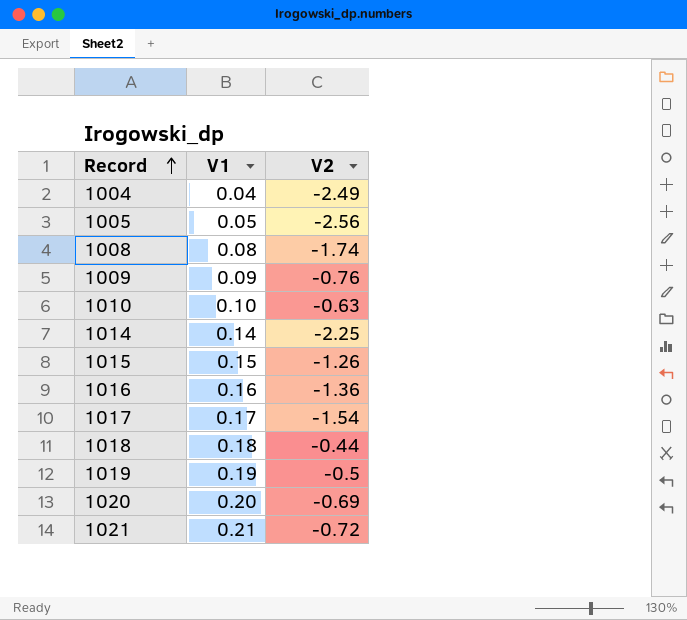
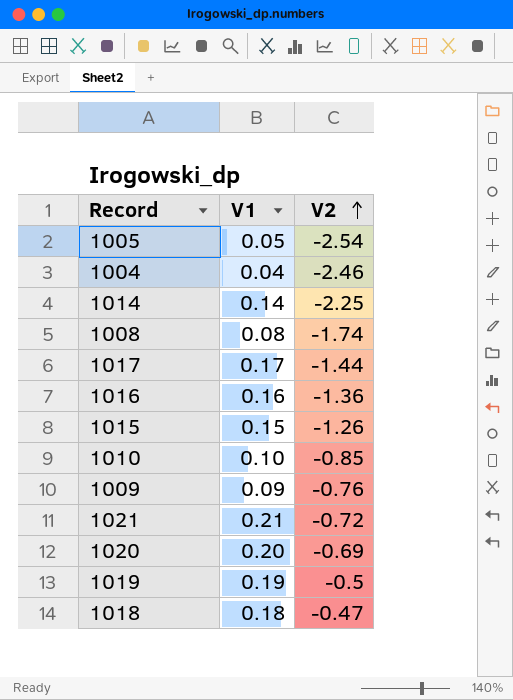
row order: Record ascending -> V2 ascending
1005 | V2: -2.56 -> -2.54
1004 | V2: -2.49 -> -2.46
1017 | V2: -1.54 -> -1.44
1010 | V2: -0.63 -> -0.85
1018 | V2: -0.44 -> -0.47

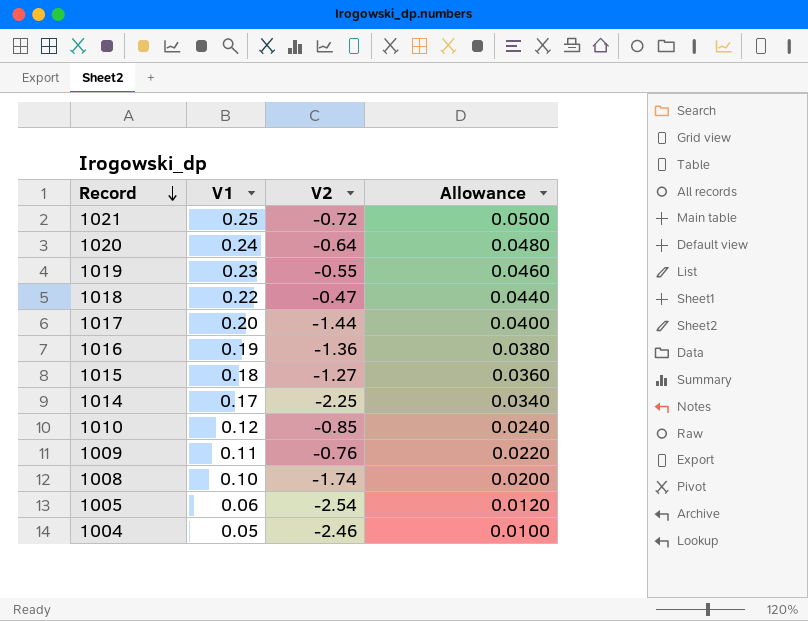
row order: V2 ascending -> Record descending
column Allowance | formula: none -> [V1] * 0.2
1021 | V1: 0.21 -> 0.25
1020 | V1: 0.20 -> 0.24
1020 | V2: -0.69 -> -0.64
1019 | V1: 0.19 -> 0.23
1019 | V2: -0.5 -> -0.55
1018 | V1: 0.18 -> 0.22
1017 | V1: 0.17 -> 0.20
1016 | V1: 0.16 -> 0.19
1015 | V1: 0.15 -> 0.18
1015 | V2: -1.26 -> -1.27
1014 | V1: 0.14 -> 0.17
1010 | V1: 0.10 -> 0.12
1009 | V1: 0.09 -> 0.11
1008 | V1: 0.08 -> 0.10
1005 | V1: 0.05 -> 0.06
1004 | V1: 0.04 -> 0.05

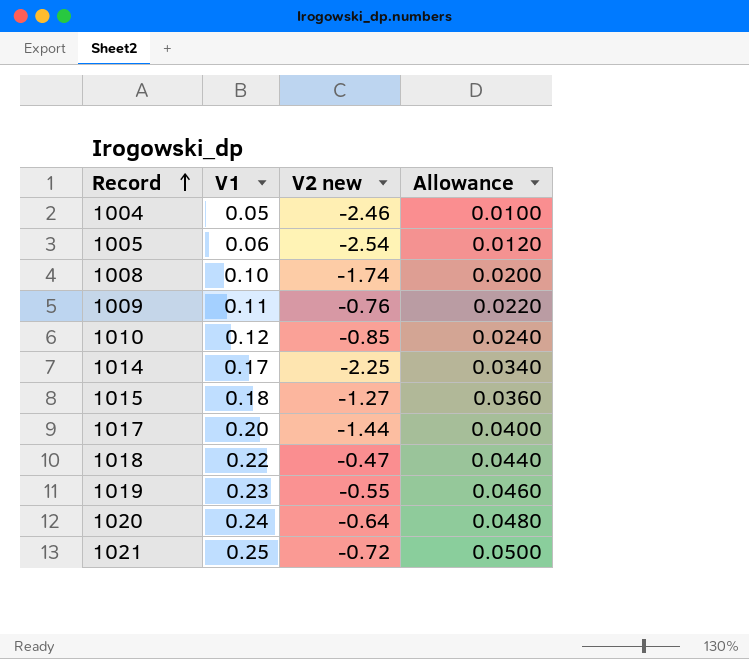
row order: Record descending -> Record ascending
column name: V2 -> V2 new
row 1016: 0.19 | -1.36 | 0.0380 -> none

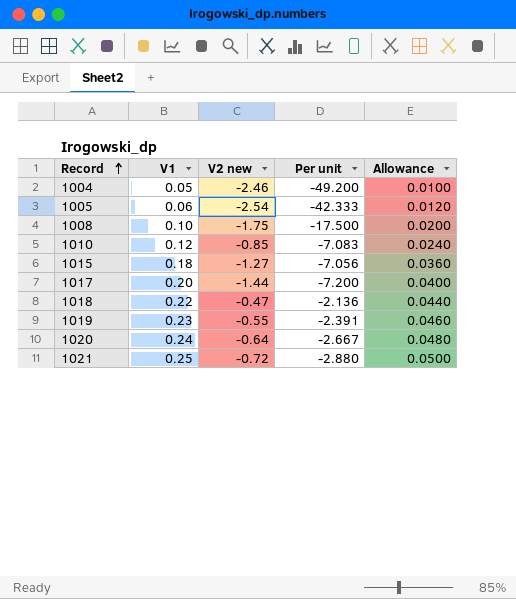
column Per unit | formula: none -> [V2 new] / [V1]
row 1009: 0.11 | -0.76 | 0.0220 -> none
row 1014: 0.17 | -2.25 | 0.0340 -> none
1008 | V2 new: -1.74 -> -1.75

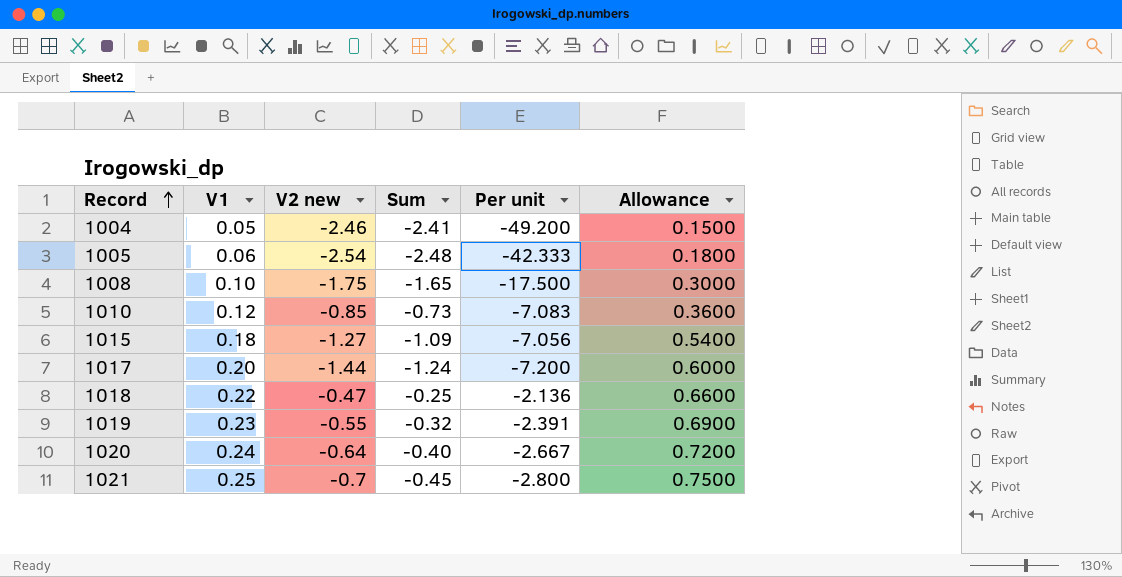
column Sum | formula: none -> [V1] + [V2 new]
column Allowance | formula: [V1] * 0.2 -> [V1] * 3
1021 | V2 new: -0.72 -> -0.7
1021 | Per unit: -2.880 -> -2.800

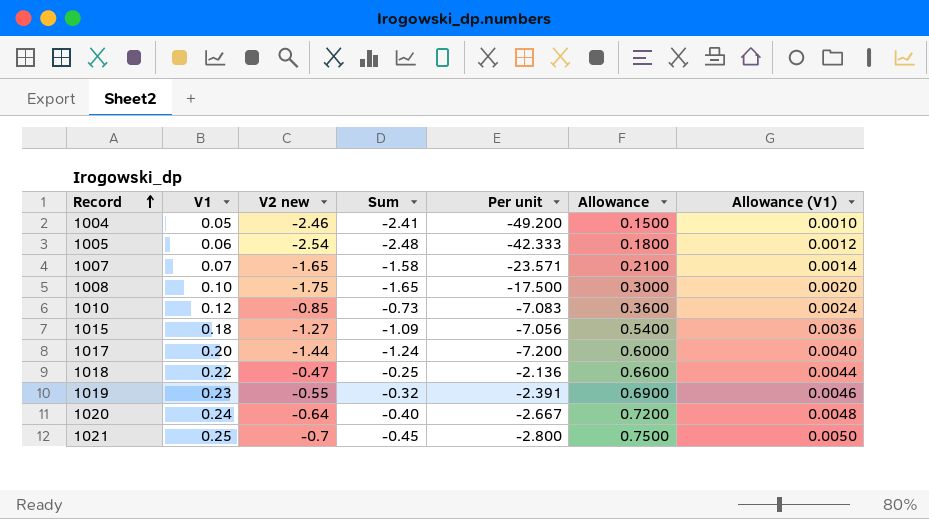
column Allowance (V1) | formula: none -> [V1] * 0.02
row 1007: none -> 0.07 | -1.65 | -1.58 | -23.571 | 0.2100 | 0.0014

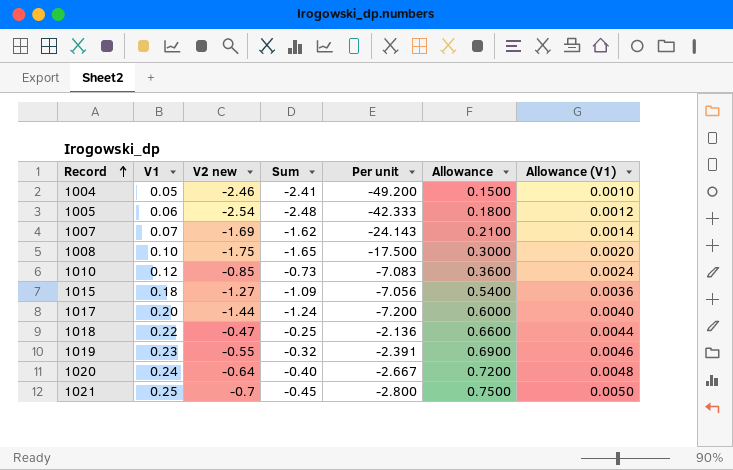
1007 | V2 new: -1.65 -> -1.69
1007 | Sum: -1.58 -> -1.62
1007 | Per unit: -23.571 -> -24.143

